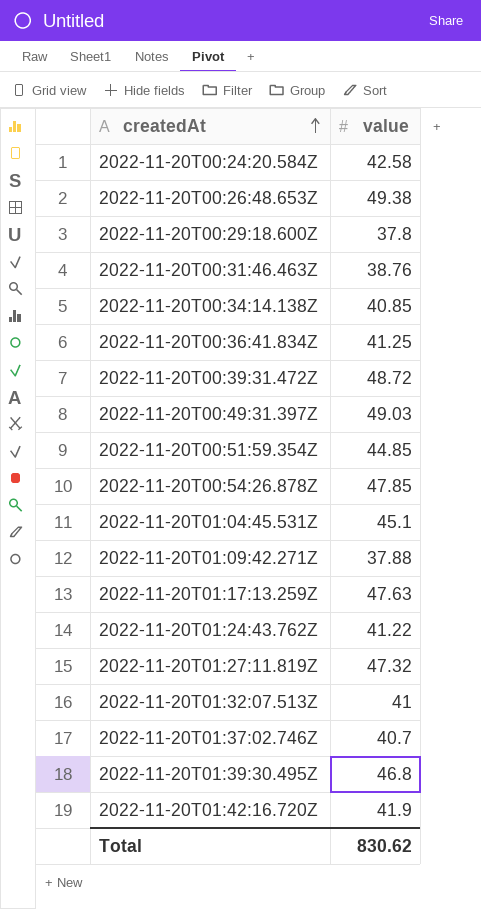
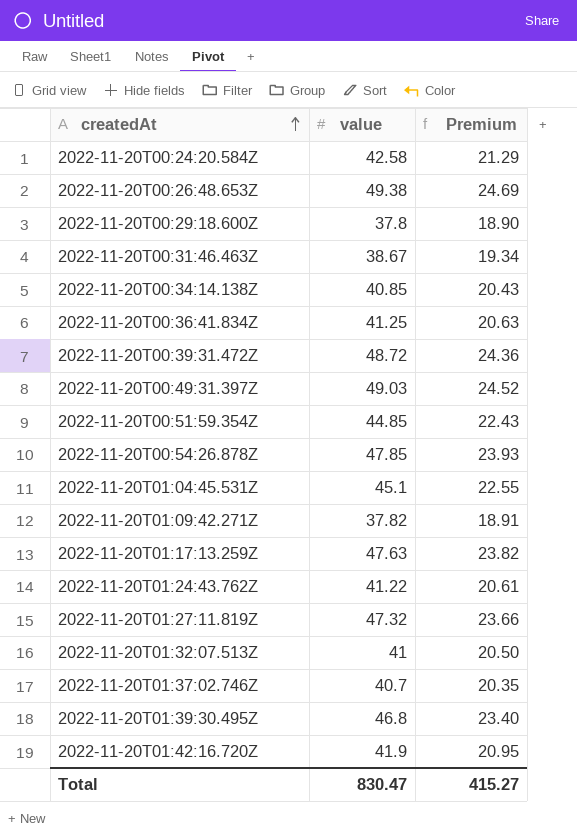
column Premium | formula: none -> [value] * 0.5
2022-11-20T00:31:46.463Z | value: 38.76 -> 38.67
2022-11-20T01:09:42.271Z | value: 37.88 -> 37.82
Total | value: 830.62 -> 830.47

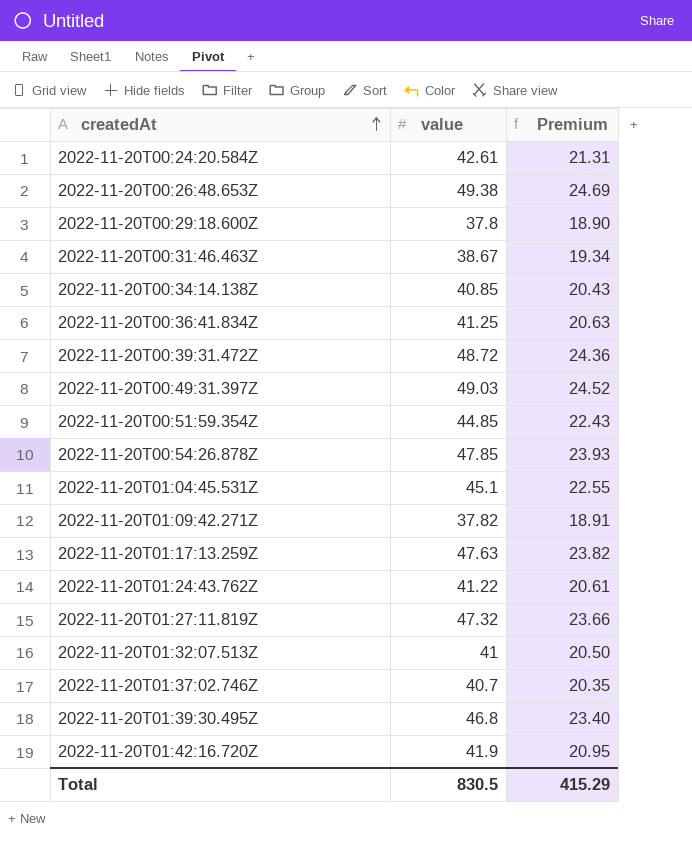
2022-11-20T00:24:20.584Z | value: 42.58 -> 42.61
2022-11-20T00:24:20.584Z | Premium: 21.29 -> 21.31
Total | value: 830.47 -> 830.5
Total | Premium: 415.27 -> 415.29

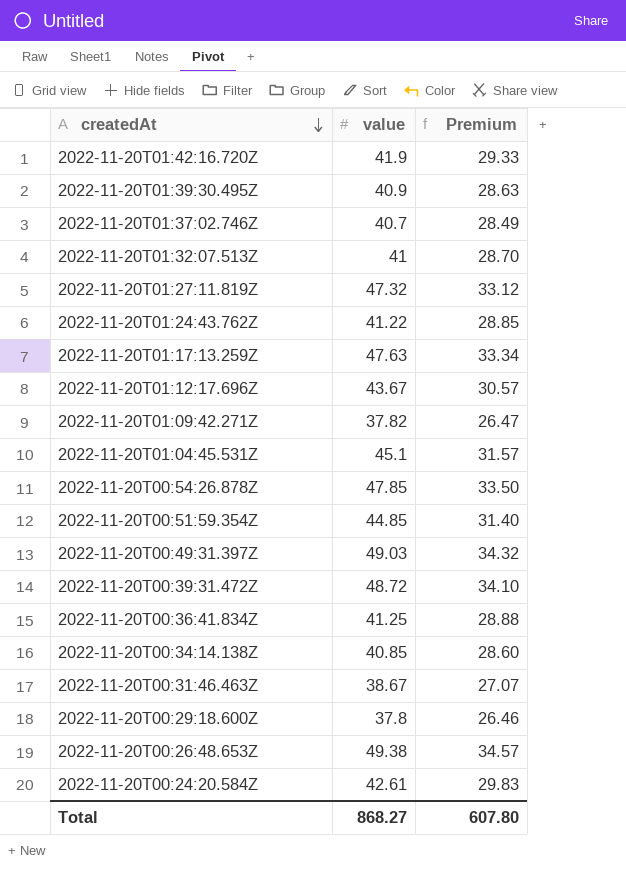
row order: createdAt ascending -> createdAt descending
column Premium | formula: [value] * 0.5 -> [value] * 0.7
2022-11-20T01:39:30.495Z | value: 46.8 -> 40.9
row 2022-11-20T01:12:17.696Z: none -> 43.67 | 30.57
Total | value: 830.5 -> 868.27
Total | Premium: 415.29 -> 607.80

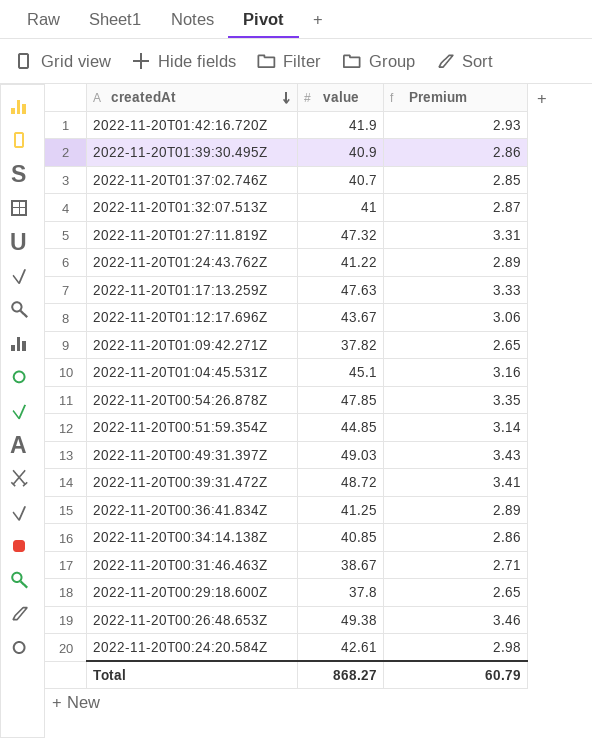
column Premium | formula: [value] * 0.7 -> [value] * 0.07
Total | Premium: 607.80 -> 60.79

